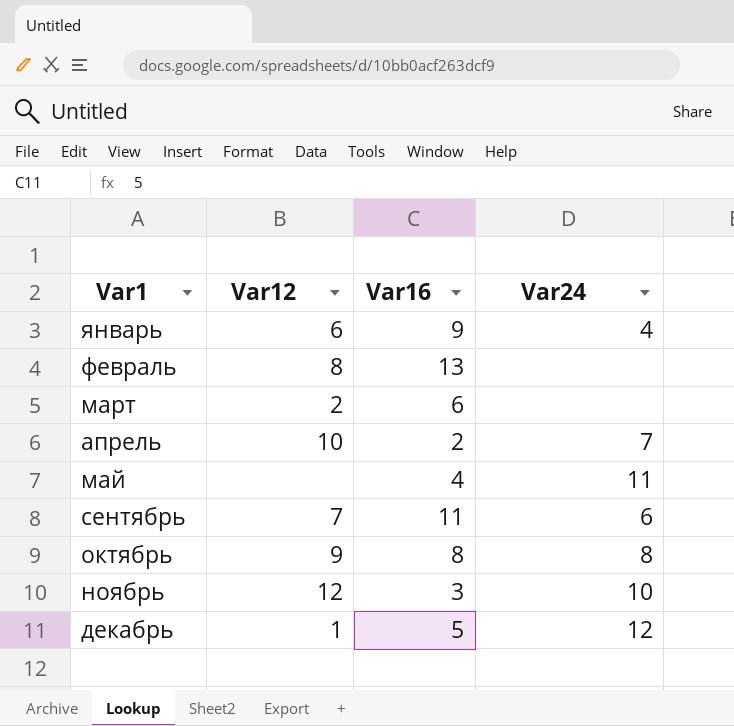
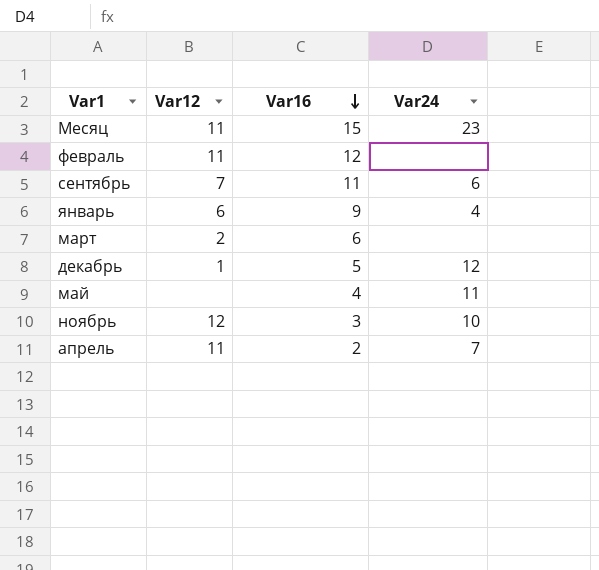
row order: none -> Var16 descending
row октябрь: 9 | 8 | 8 -> none
row Месяц: none -> 11 | 15 | 23
февраль | Var12: 8 -> 11
февраль | Var16: 13 -> 12
апрель | Var12: 10 -> 11

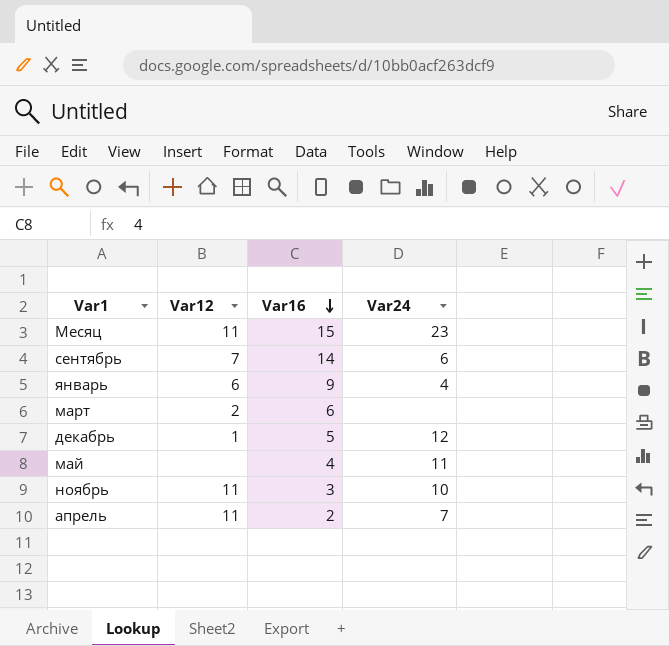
row февраль: 11 | 12 | none -> none
сентябрь | Var16: 11 -> 14
ноябрь | Var12: 12 -> 11

